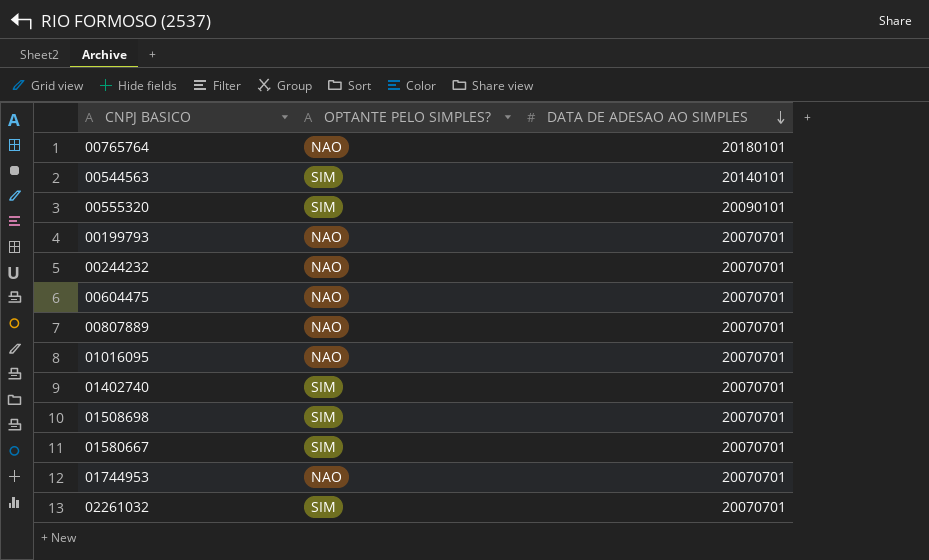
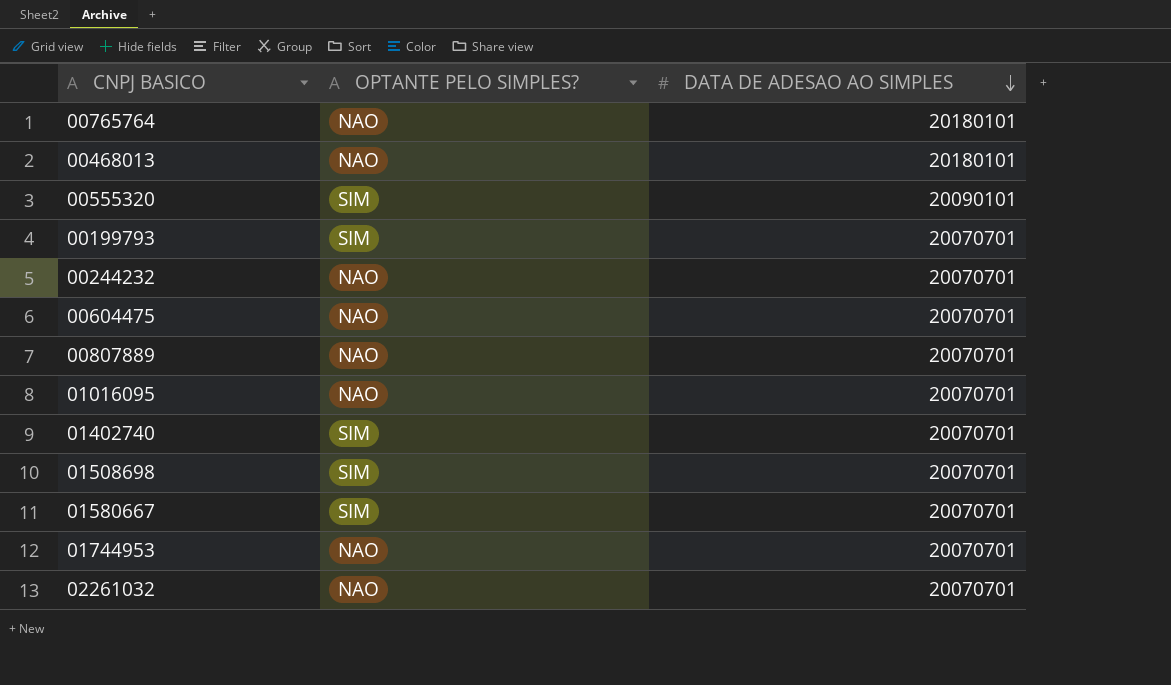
row 00544563: SIM | 20140101 -> none
row 00468013: none -> NAO | 20180101
00199793 | OPTANTE PELO SIMPLES?: NAO -> SIM
02261032 | OPTANTE PELO SIMPLES?: SIM -> NAO

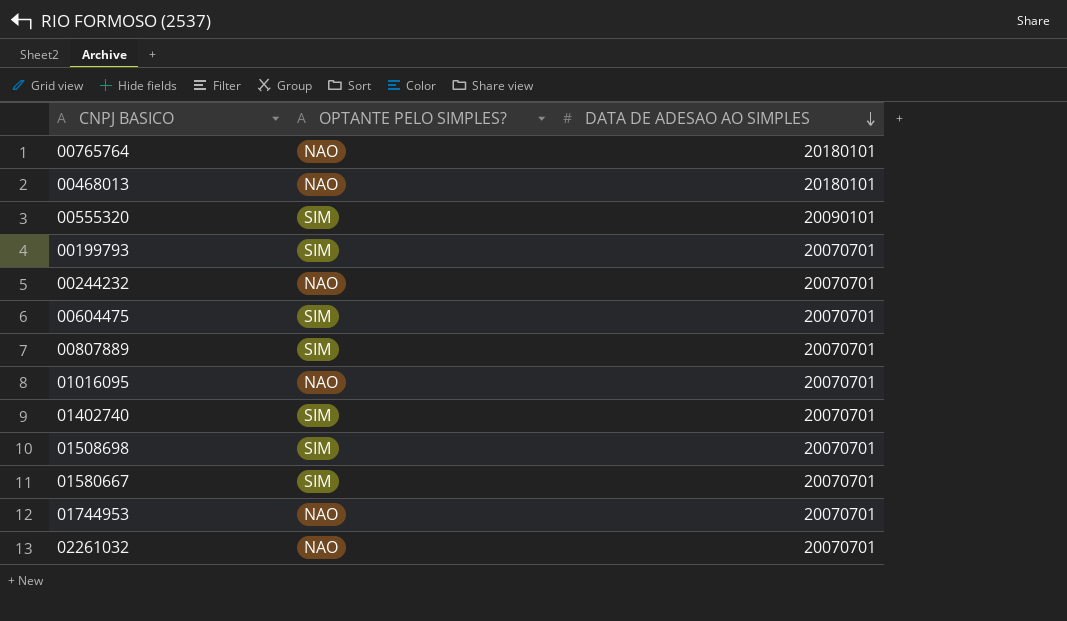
00604475 | OPTANTE PELO SIMPLES?: NAO -> SIM
00807889 | OPTANTE PELO SIMPLES?: NAO -> SIM

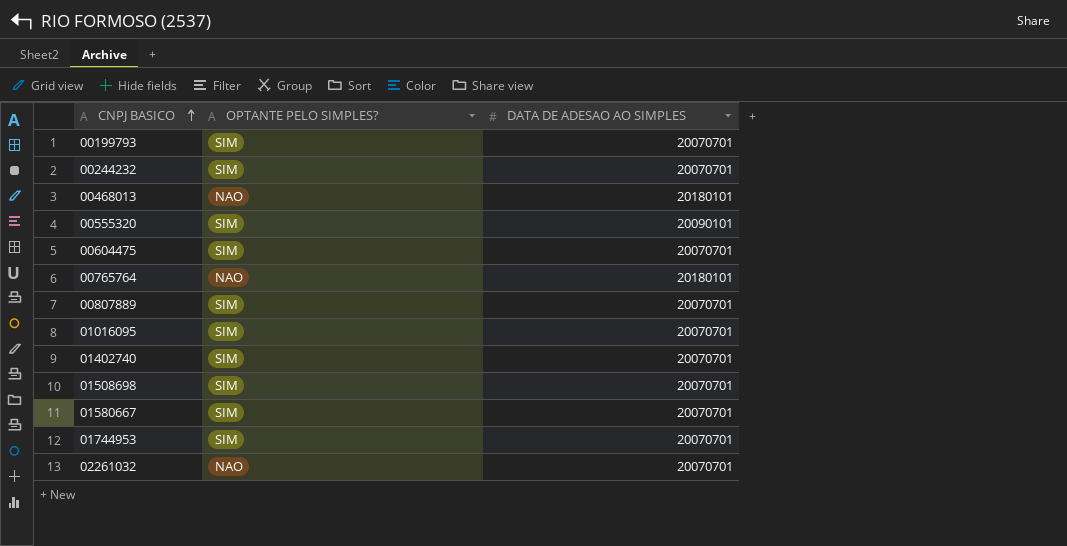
row order: DATA DE ADESAO AO SIMPLES descending -> CNPJ BASICO ascending
00244232 | OPTANTE PELO SIMPLES?: NAO -> SIM
01016095 | OPTANTE PELO SIMPLES?: NAO -> SIM
01744953 | OPTANTE PELO SIMPLES?: NAO -> SIM

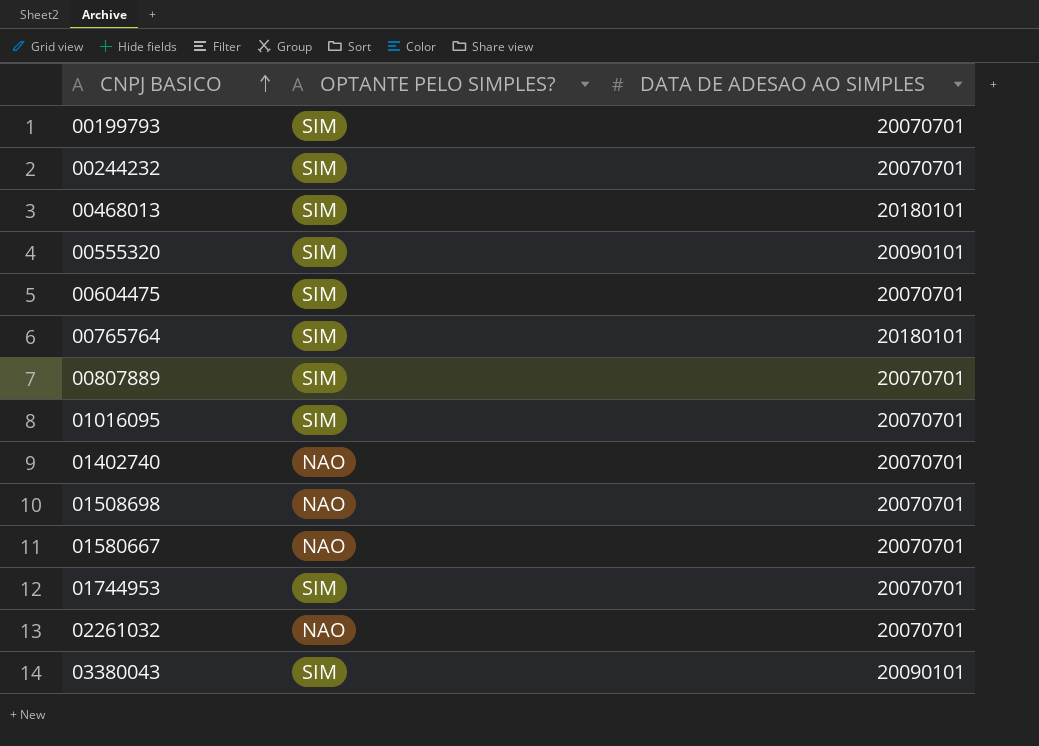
00468013 | OPTANTE PELO SIMPLES?: NAO -> SIM
00765764 | OPTANTE PELO SIMPLES?: NAO -> SIM
01402740 | OPTANTE PELO SIMPLES?: SIM -> NAO
01508698 | OPTANTE PELO SIMPLES?: SIM -> NAO
01580667 | OPTANTE PELO SIMPLES?: SIM -> NAO
row 03380043: none -> SIM | 20090101

